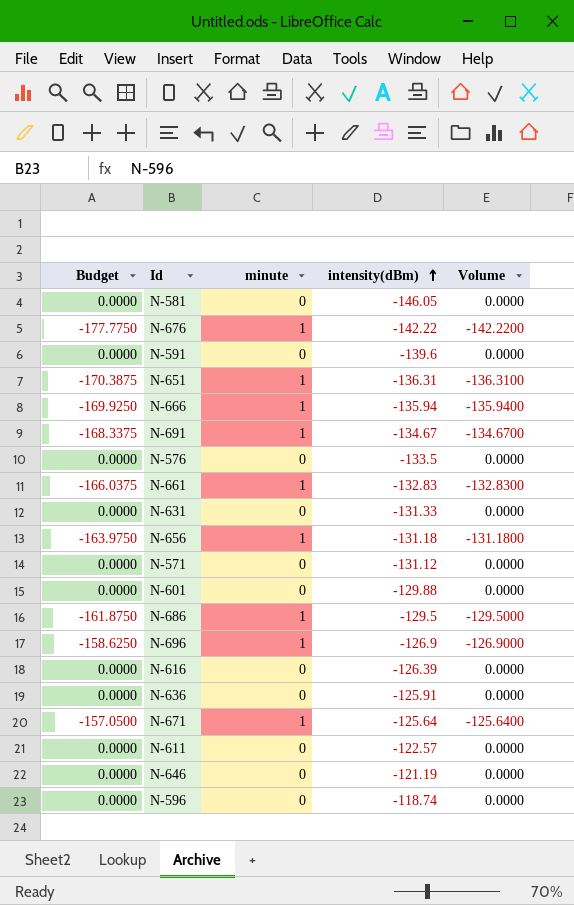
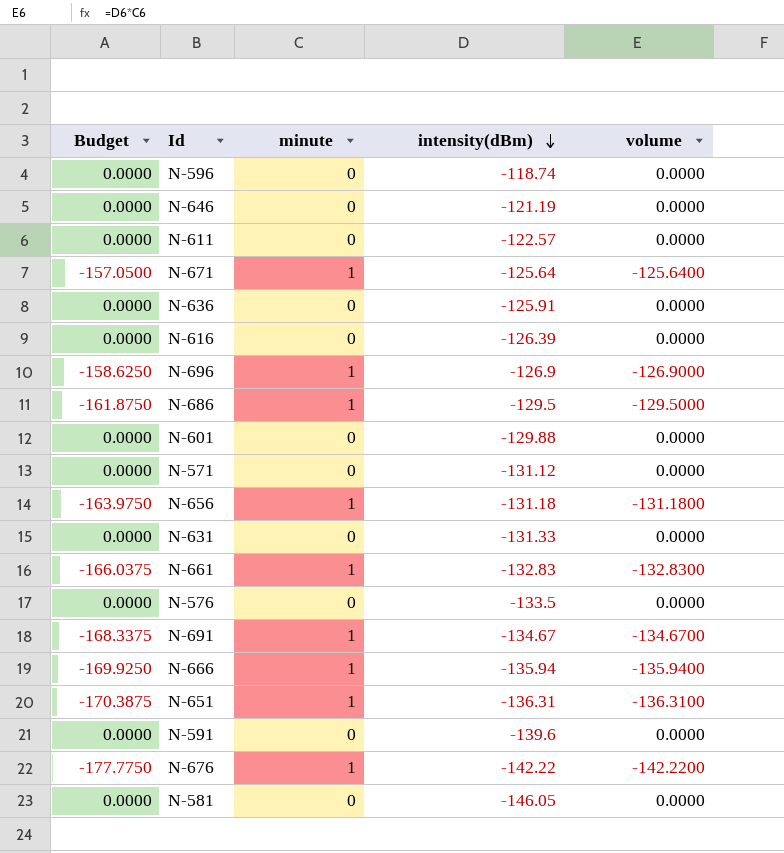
row order: intensity(dBm) ascending -> intensity(dBm) descending
column name: Volume -> volume

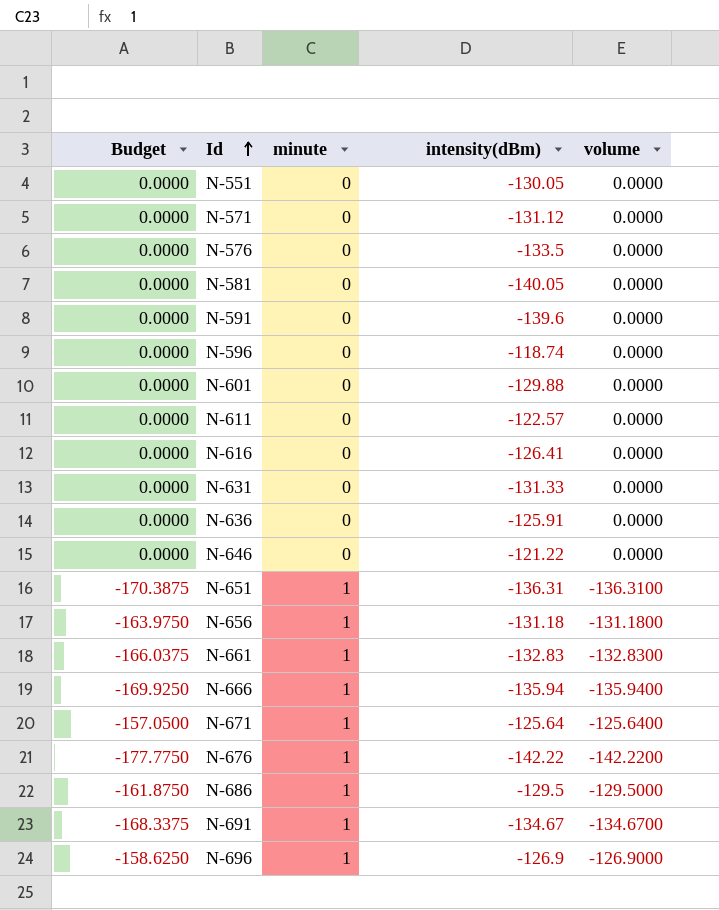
row order: intensity(dBm) descending -> Id ascending
row N-551: none -> 0.0000 | 0 | -130.05 | 0.0000
N-581 | intensity(dBm): -146.05 -> -140.05
N-616 | intensity(dBm): -126.39 -> -126.41
N-646 | intensity(dBm): -121.19 -> -121.22

